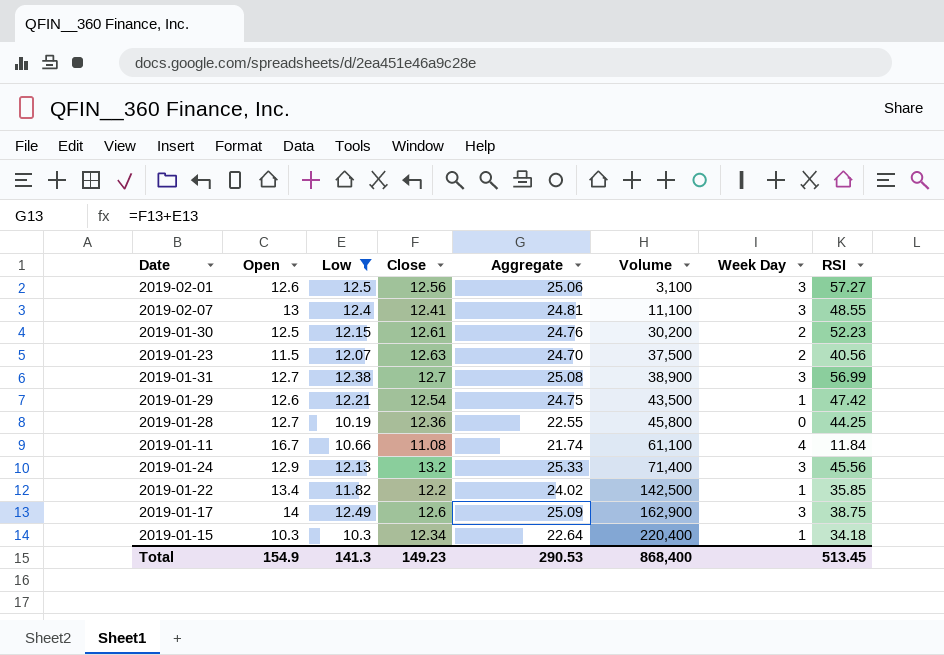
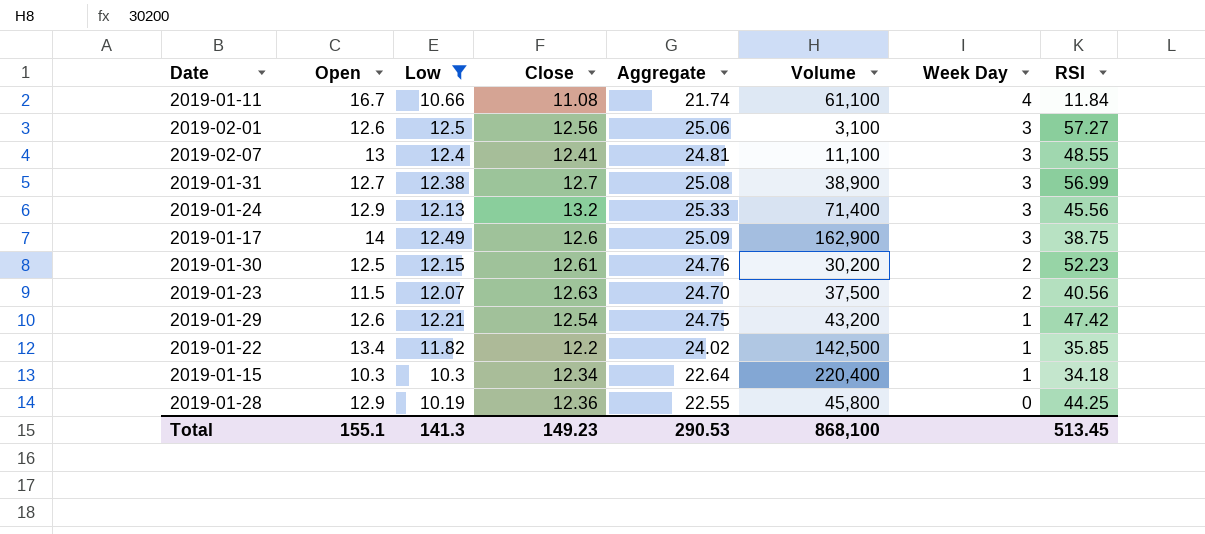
row order: Volume ascending -> Week Day descending
2019-01-29 | Volume: 43,500 -> 43,200
2019-01-28 | Open: 12.7 -> 12.9
Total | Open: 154.9 -> 155.1
Total | Volume: 868,400 -> 868,100

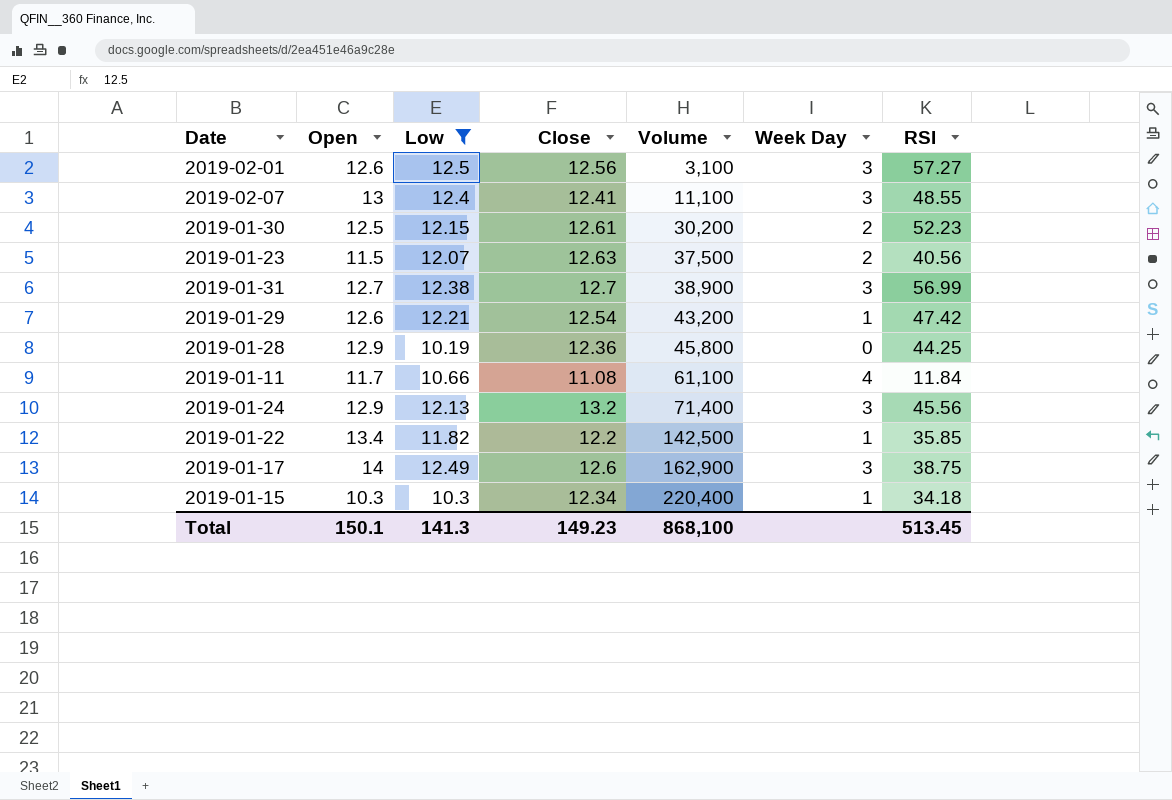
row order: Week Day descending -> Volume ascending
column Aggregate | formula: [Low] + [Close] -> none
2019-01-11 | Open: 16.7 -> 11.7
Total | Open: 155.1 -> 150.1

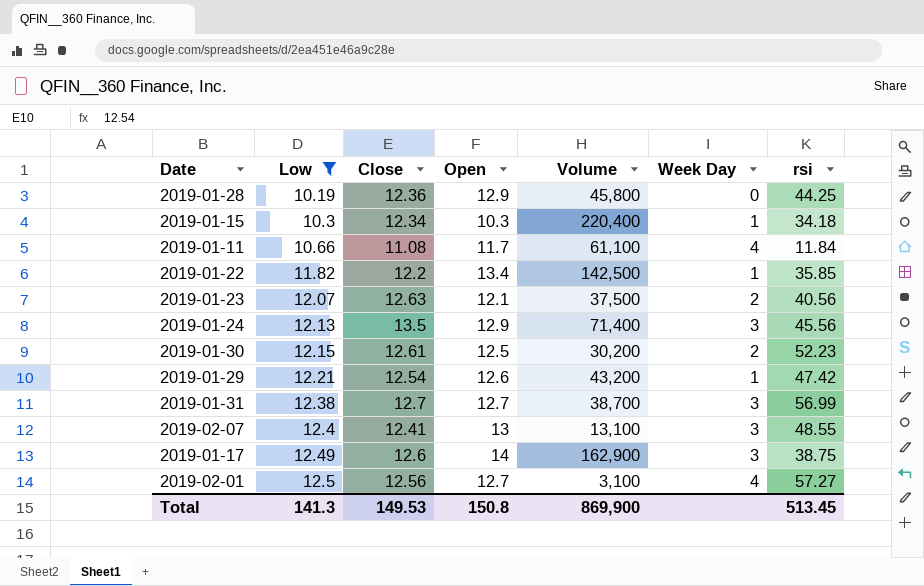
row order: Volume ascending -> Low ascending
column Open | position: 2 -> 4
column name: RSI -> rsi
2019-01-23 | Open: 11.5 -> 12.1
2019-01-24 | Close: 13.2 -> 13.5
2019-01-31 | Volume: 38,900 -> 38,700
2019-02-07 | Volume: 11,100 -> 13,100
2019-02-01 | Open: 12.6 -> 12.7
2019-02-01 | Week Day: 3 -> 4
Total | Close: 149.23 -> 149.53
Total | Open: 150.1 -> 150.8
Total | Volume: 868,100 -> 869,900

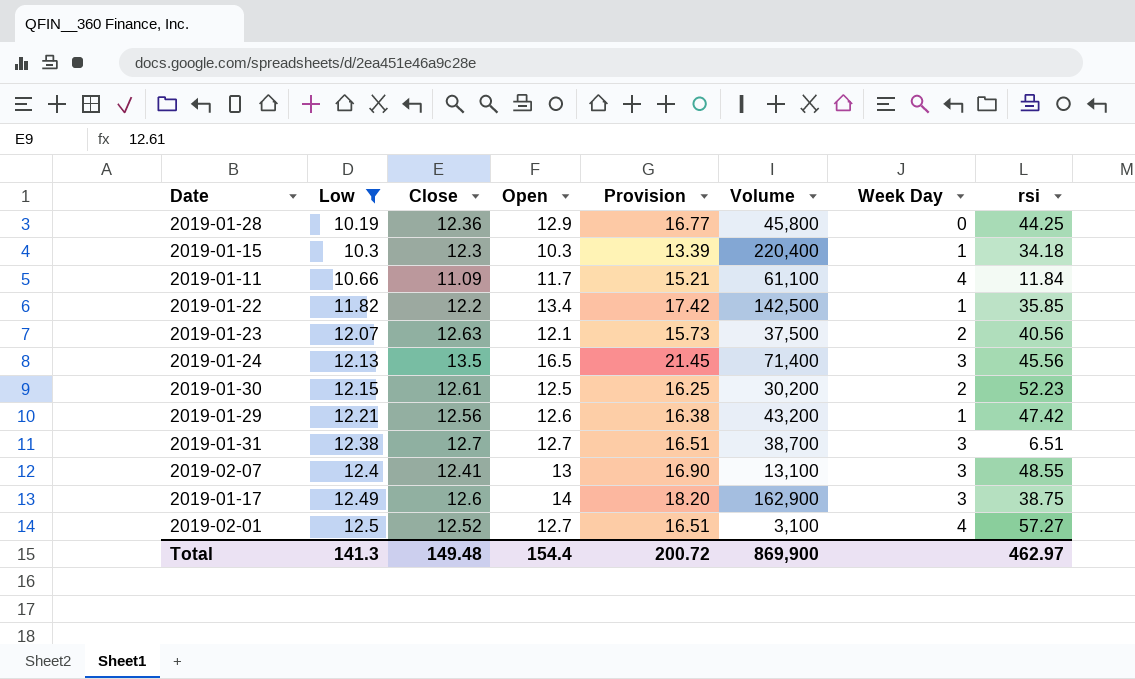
column Provision | formula: none -> [Open] * 1.3
2019-01-15 | Close: 12.34 -> 12.3
2019-01-11 | Close: 11.08 -> 11.09
2019-01-24 | Open: 12.9 -> 16.5
2019-01-29 | Close: 12.54 -> 12.56
2019-01-31 | rsi: 56.99 -> 6.51
2019-02-01 | Close: 12.56 -> 12.52
Total | Close: 149.53 -> 149.48
Total | Open: 150.8 -> 154.4
Total | rsi: 513.45 -> 462.97

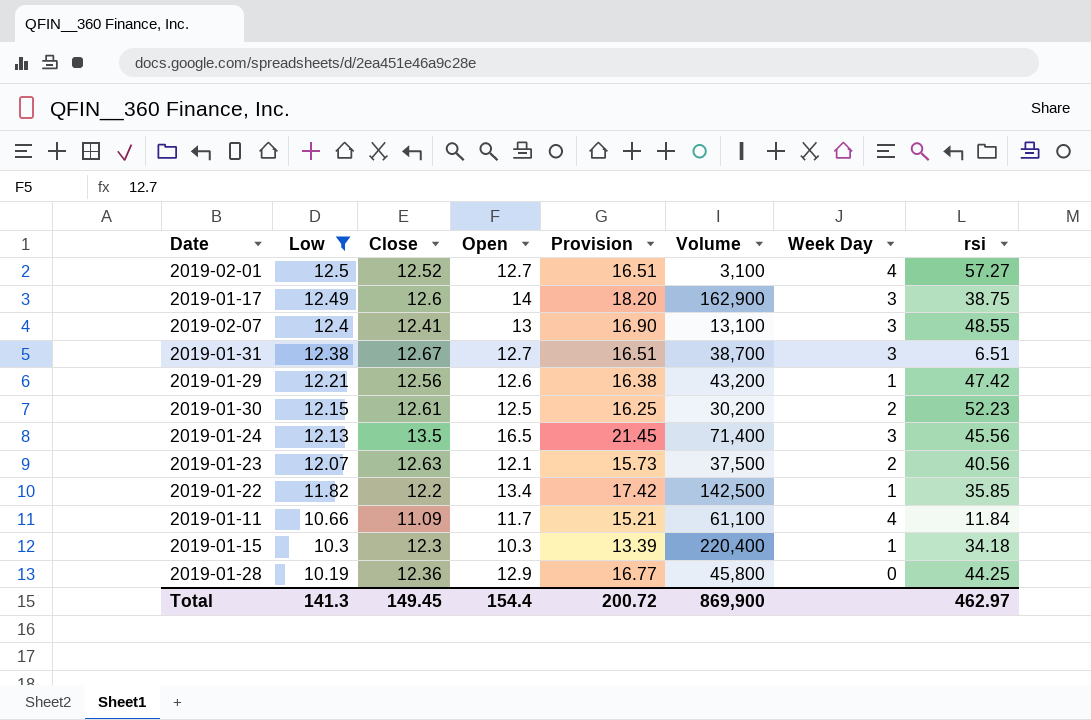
row order: Low ascending -> Low descending
2019-01-31 | Close: 12.7 -> 12.67
Total | Close: 149.48 -> 149.45

